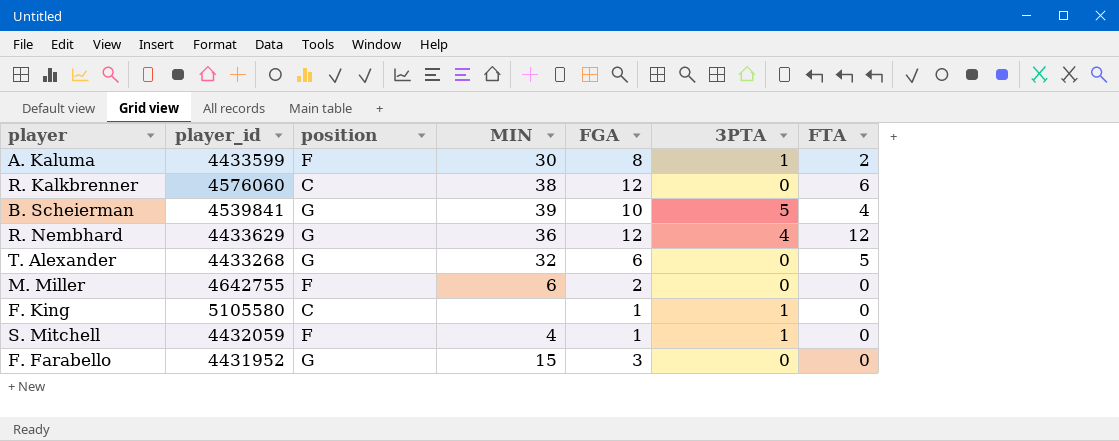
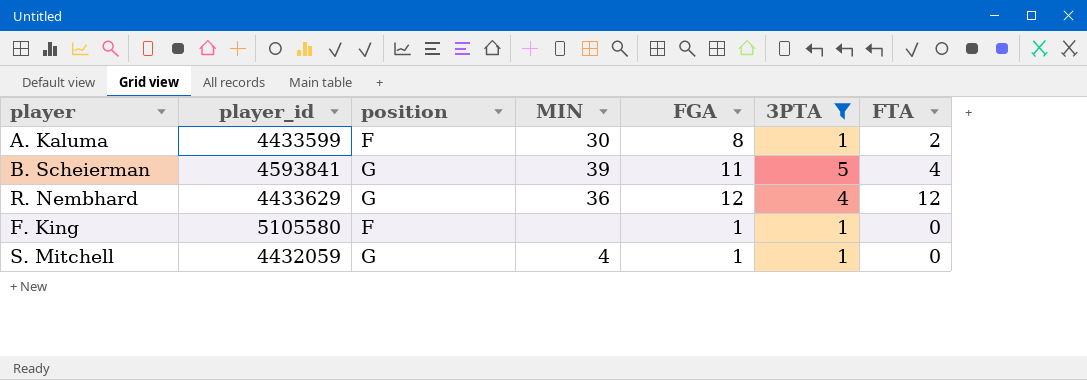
filter: none -> 3PTA != 0
B. Scheierman | player_id: 4539841 -> 4593841
B. Scheierman | FGA: 10 -> 11
F. King | position: C -> F
S. Mitchell | position: F -> G

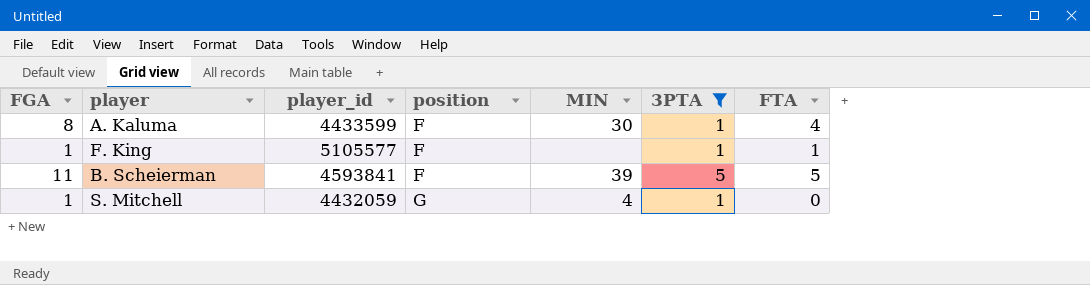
row order: none -> position ascending
column FGA | position: 5 -> 1
row R. Nembhard: 4433629 | G | 36 | 12 | 4 | 12 -> none
A. Kaluma | FTA: 2 -> 4
F. King | player_id: 5105580 -> 5105577
F. King | FTA: 0 -> 1
B. Scheierman | position: G -> F
B. Scheierman | FTA: 4 -> 5

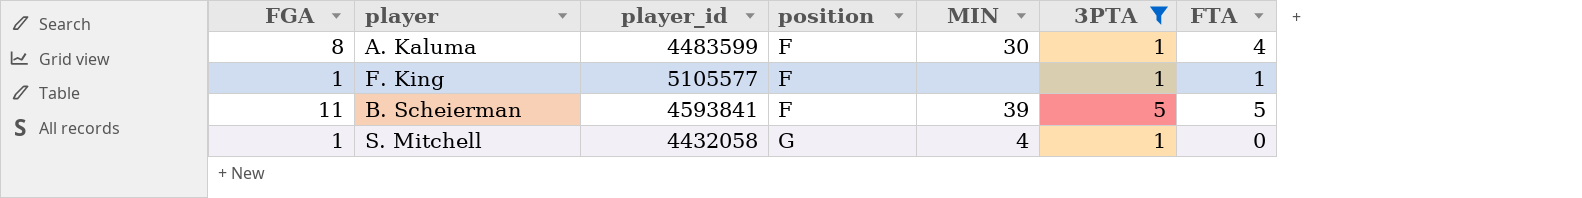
A. Kaluma | player_id: 4433599 -> 4483599
S. Mitchell | player_id: 4432059 -> 4432058

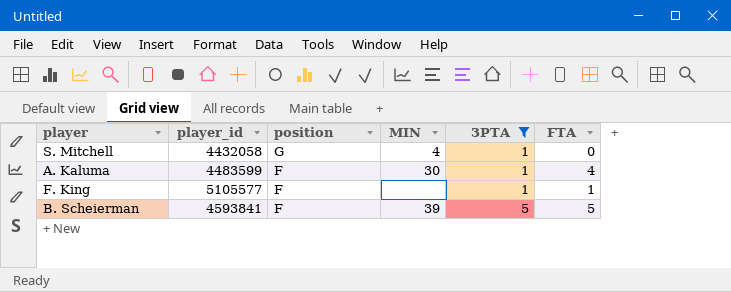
row order: position ascending -> position descending
column FGA | position: 1 -> none

